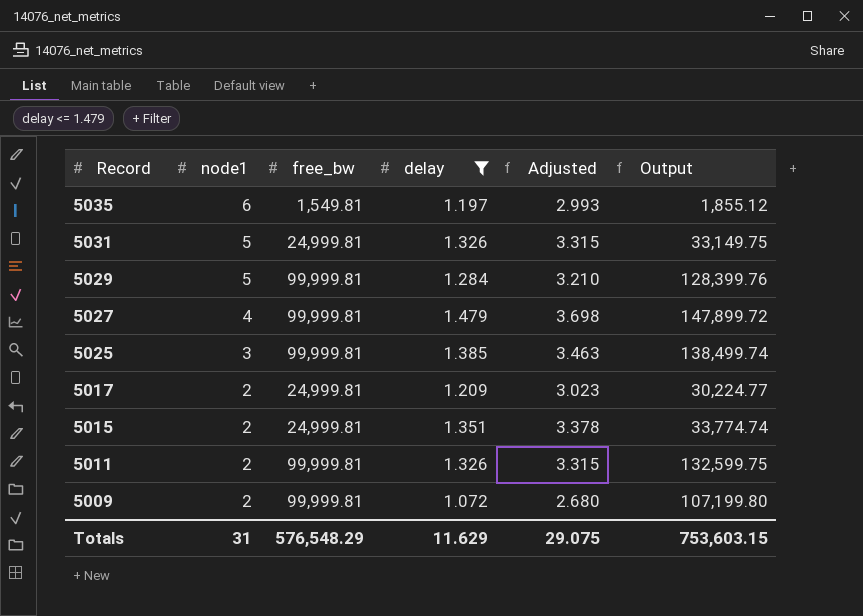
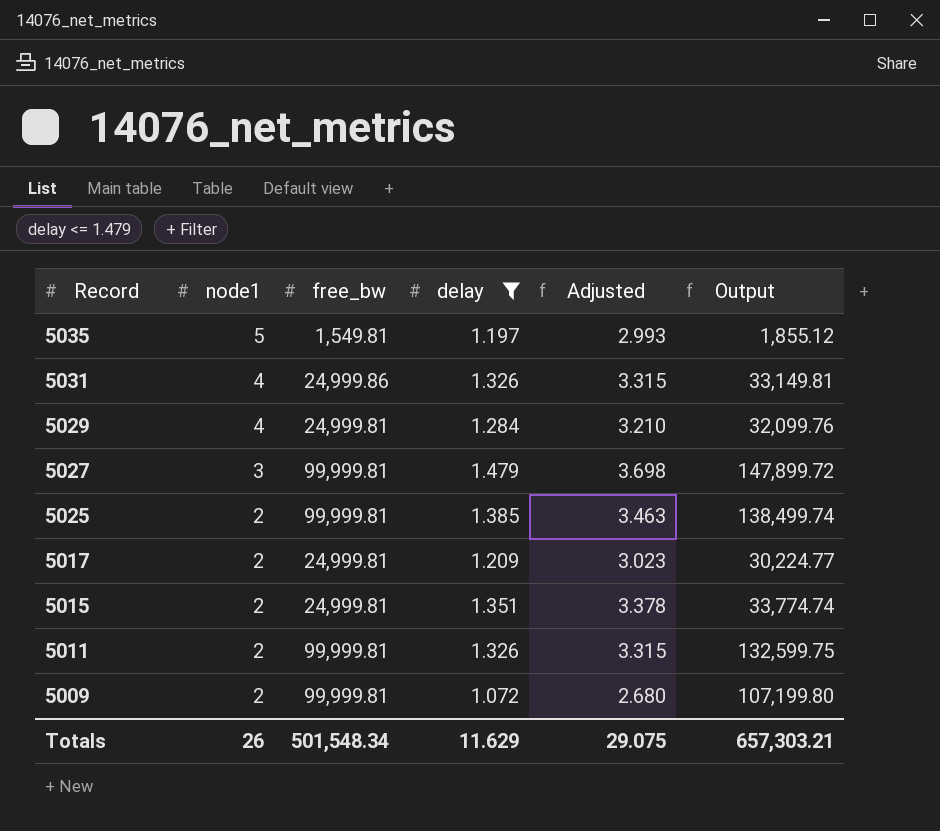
5035 | node1: 6 -> 5
5031 | node1: 5 -> 4
5031 | free_bw: 24,999.81 -> 24,999.86
5031 | Output: 33,149.75 -> 33,149.81
5029 | node1: 5 -> 4
5029 | free_bw: 99,999.81 -> 24,999.81
5029 | Output: 128,399.76 -> 32,099.76
5027 | node1: 4 -> 3
5025 | node1: 3 -> 2
Totals | node1: 31 -> 26
Totals | free_bw: 576,548.29 -> 501,548.34
Totals | Output: 753,603.15 -> 657,303.21

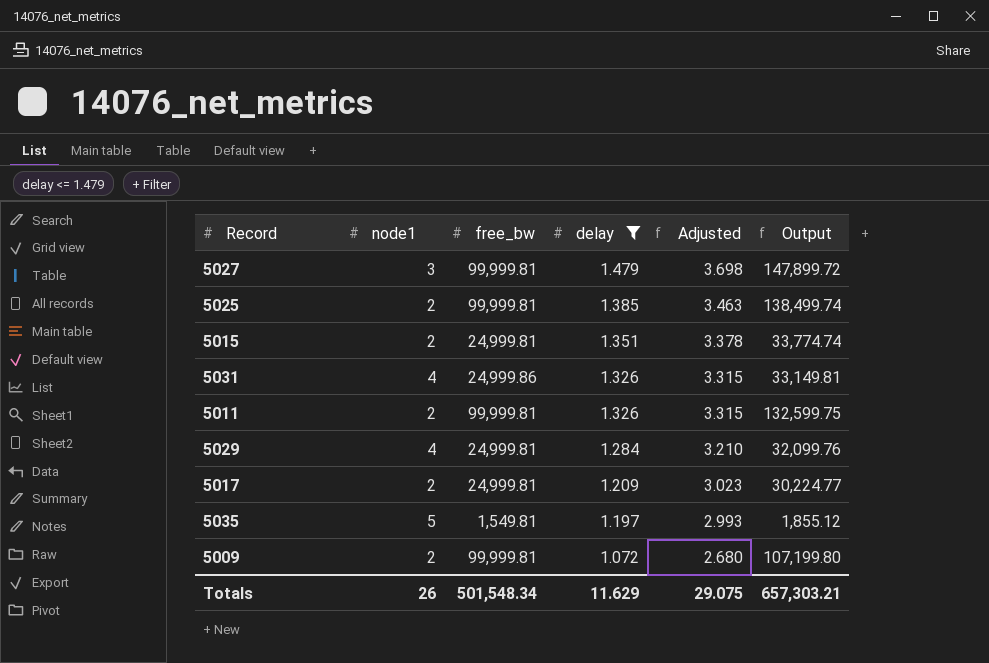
row order: Record descending -> delay descending

